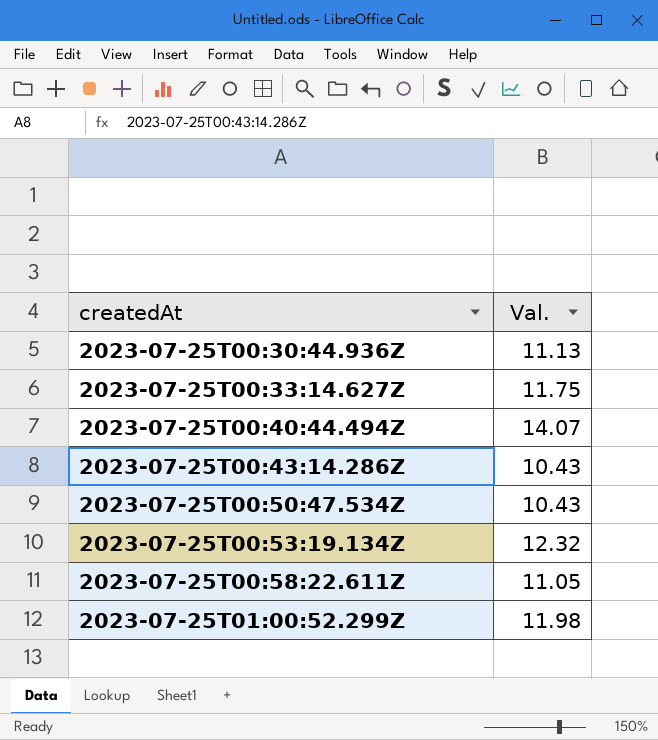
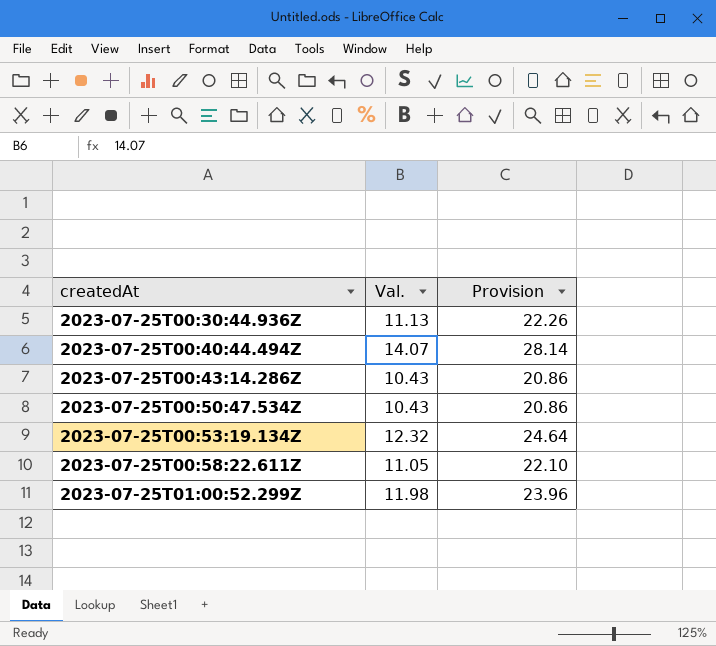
column Provision | formula: none -> [Val.] * 2
row 2023-07-25T00:33:14.627Z: 11.75 -> none

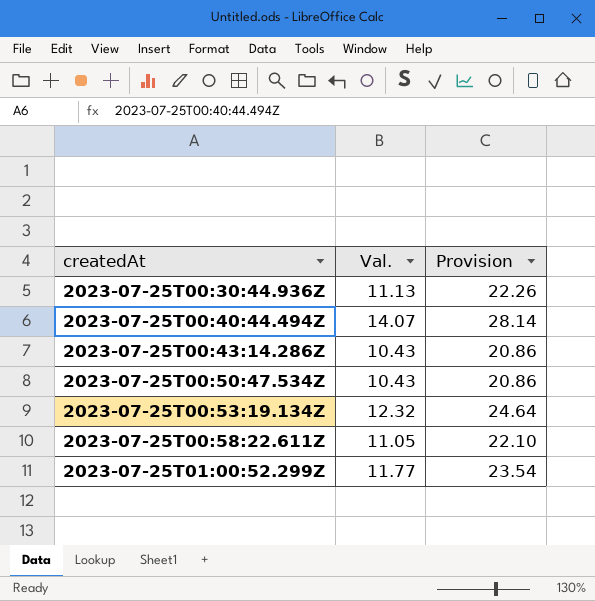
2023-07-25T01:00:52.299Z | Val.: 11.98 -> 11.77
2023-07-25T01:00:52.299Z | Provision: 23.96 -> 23.54

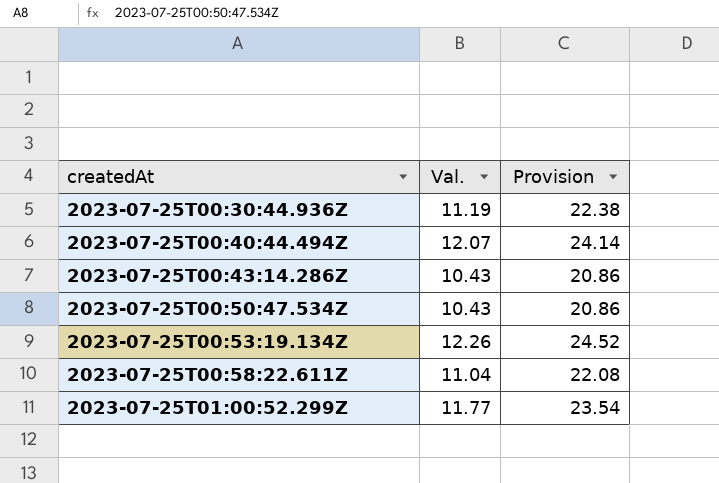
2023-07-25T00:30:44.936Z | Val.: 11.13 -> 11.19
2023-07-25T00:30:44.936Z | Provision: 22.26 -> 22.38
2023-07-25T00:40:44.494Z | Val.: 14.07 -> 12.07
2023-07-25T00:40:44.494Z | Provision: 28.14 -> 24.14
2023-07-25T00:53:19.134Z | Val.: 12.32 -> 12.26
2023-07-25T00:53:19.134Z | Provision: 24.64 -> 24.52
2023-07-25T00:58:22.611Z | Val.: 11.05 -> 11.04
2023-07-25T00:58:22.611Z | Provision: 22.10 -> 22.08

